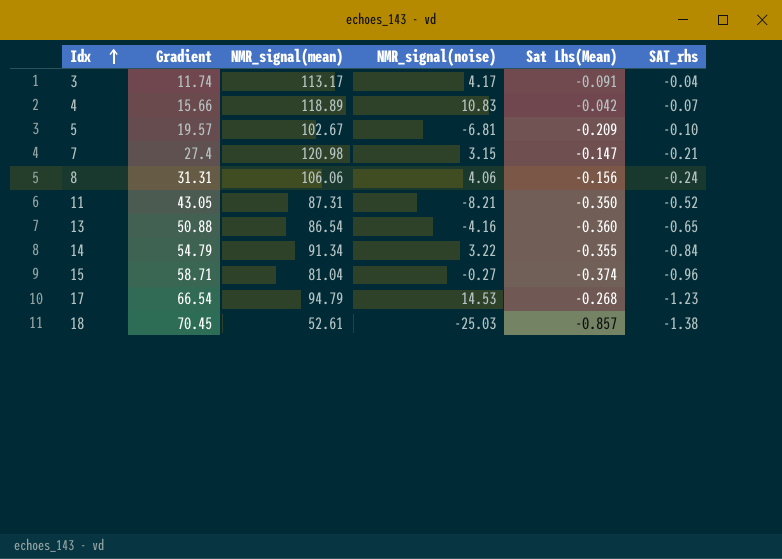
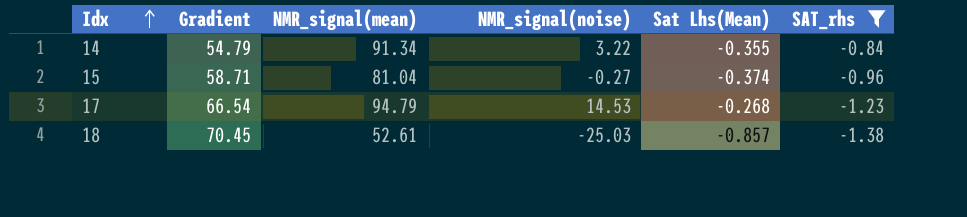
filter: none -> SAT_rhs <= -0.84

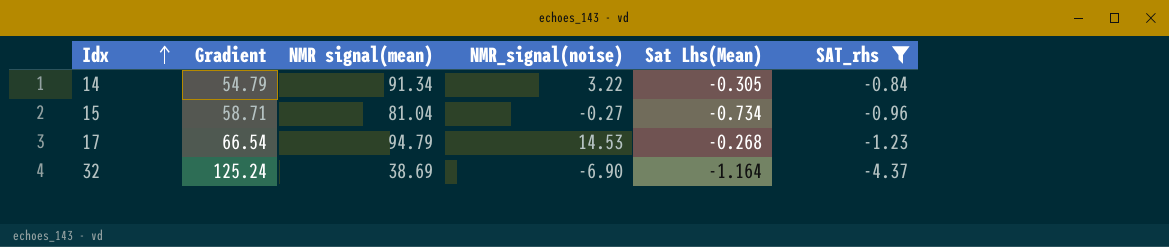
column name: NMR_signal(mean) -> NMR signal(mean)
row 18: 70.45 | 52.61 | -25.03 | -0.857 | -1.38 -> none
14 | Sat Lhs(Mean): -0.355 -> -0.305
15 | Sat Lhs(Mean): -0.374 -> -0.734
row 32: none -> 125.24 | 38.69 | -6.90 | -1.164 | -4.37

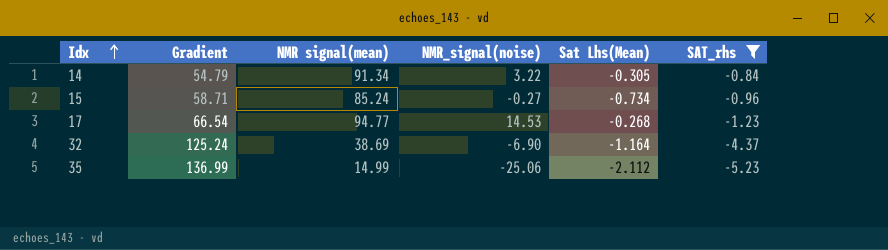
15 | NMR signal(mean): 81.04 -> 85.24
17 | NMR signal(mean): 94.79 -> 94.77
row 35: none -> 136.99 | 14.99 | -25.06 | -2.112 | -5.23

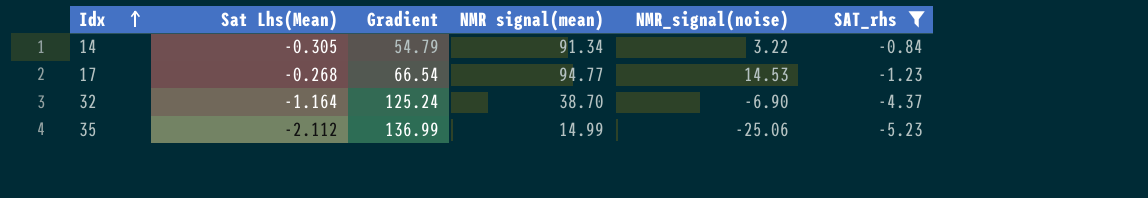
column Sat Lhs(Mean) | position: 5 -> 2
row 15: 58.71 | 85.24 | -0.27 | -0.734 | -0.96 -> none
32 | NMR signal(mean): 38.69 -> 38.70

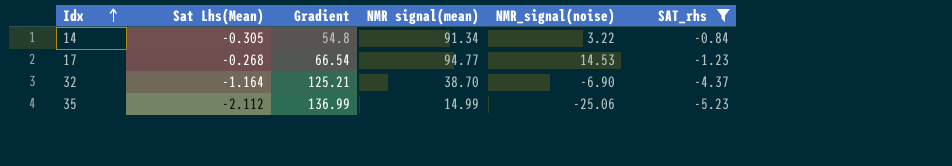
14 | Gradient: 54.79 -> 54.8
32 | Gradient: 125.24 -> 125.21

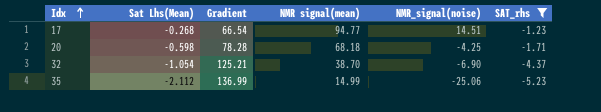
row 14: -0.305 | 54.8 | 91.34 | 3.22 | -0.84 -> none
17 | NMR_signal(noise): 14.53 -> 14.51
row 20: none -> -0.598 | 78.28 | 68.18 | -4.25 | -1.71
32 | Sat Lhs(Mean): -1.164 -> -1.054

